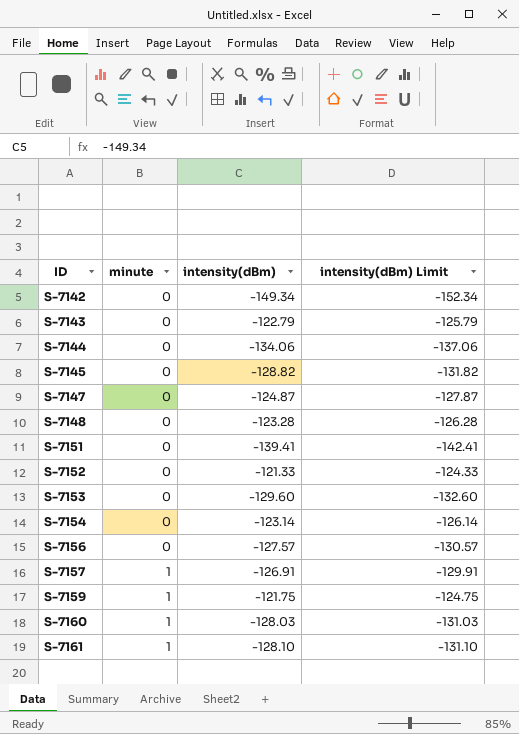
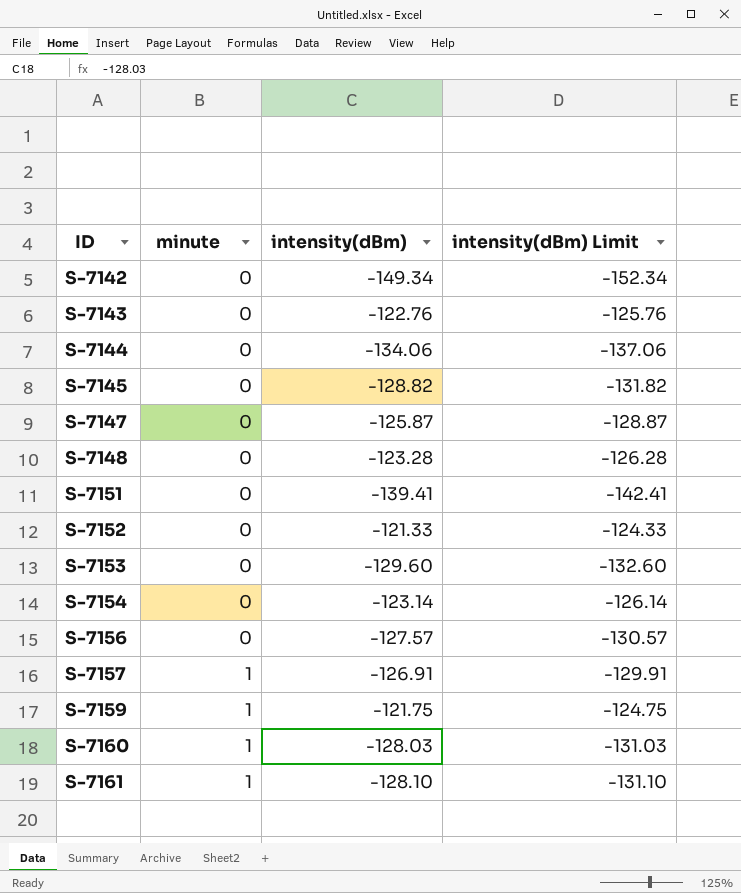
S-7143 | intensity(dBm): -122.79 -> -122.76
S-7143 | intensity(dBm) Limit: -125.79 -> -125.76
S-7147 | intensity(dBm): -124.87 -> -125.87
S-7147 | intensity(dBm) Limit: -127.87 -> -128.87

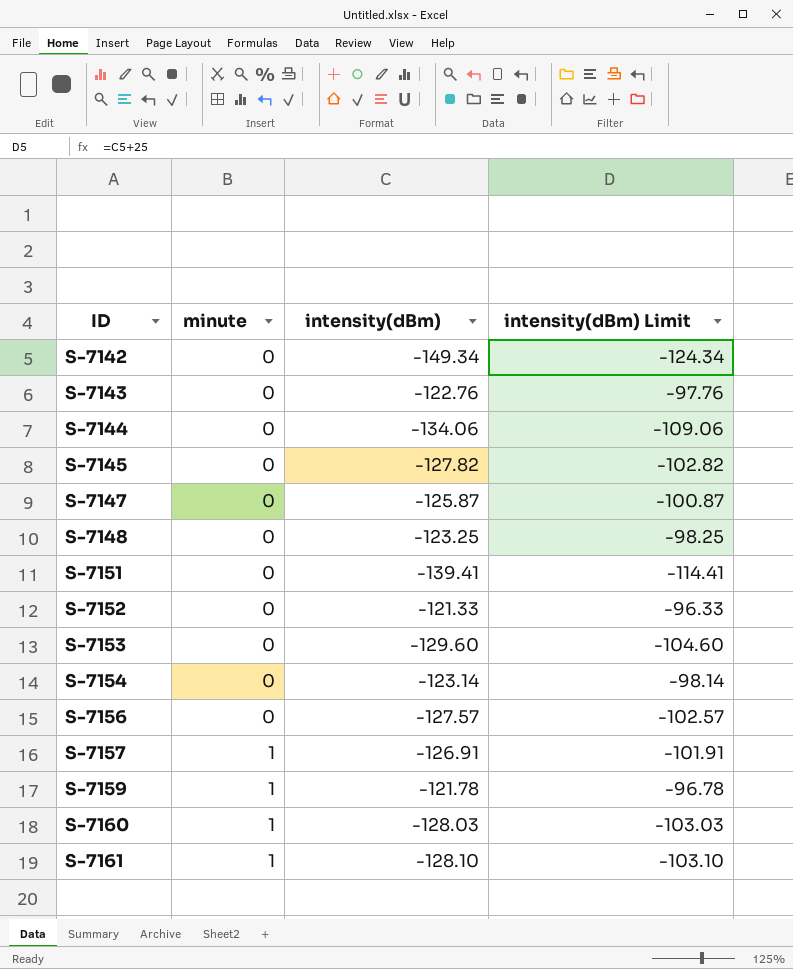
column intensity(dBm) Limit | formula: [intensity(dBm)] - 3 -> [intensity(dBm)] + 25
S-7145 | intensity(dBm): -128.82 -> -127.82
S-7148 | intensity(dBm): -123.28 -> -123.25
S-7159 | intensity(dBm): -121.75 -> -121.78

